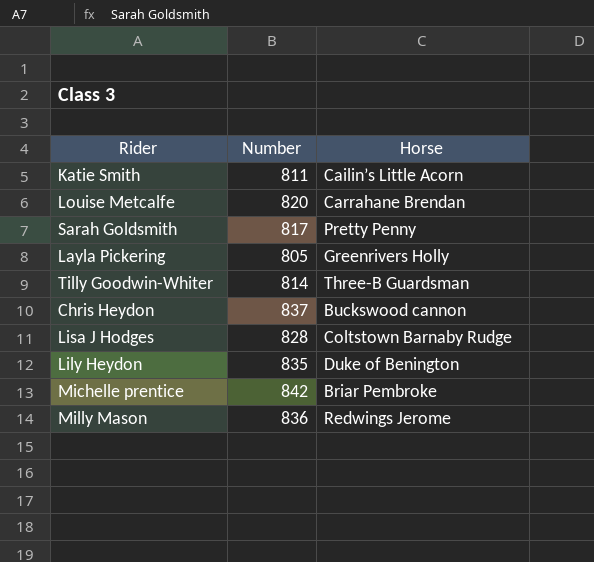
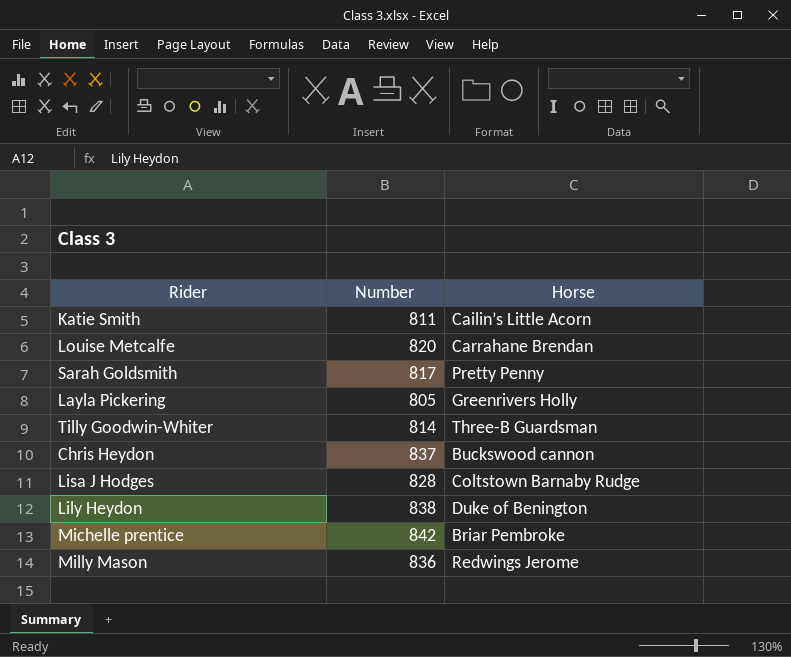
Lily Heydon | Number: 835 -> 838

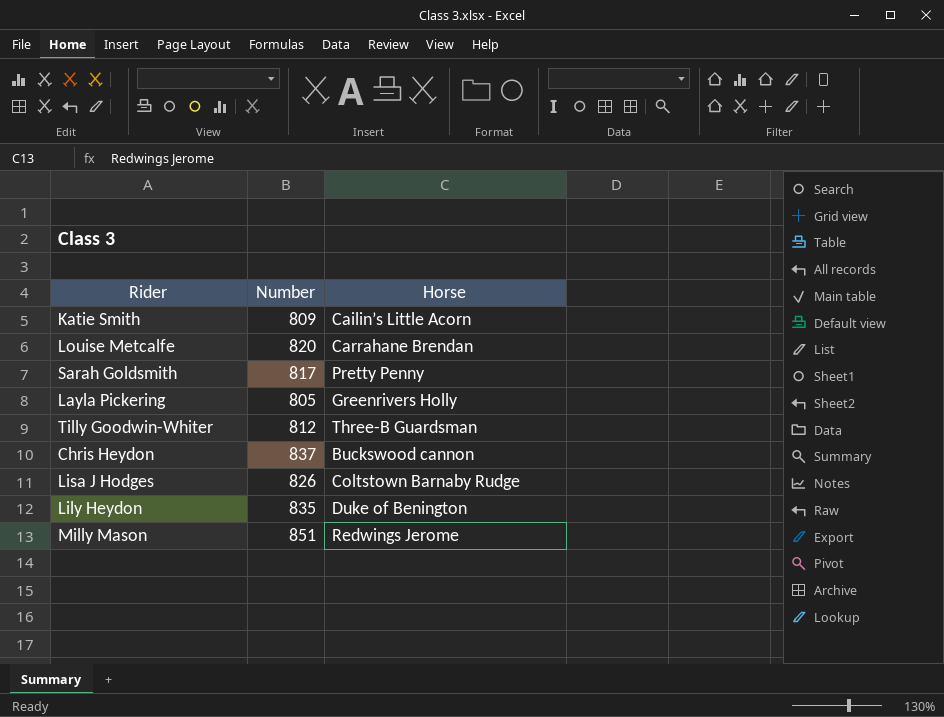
row Michelle prentice: 842 | Briar Pembroke -> none
Katie Smith | Number: 811 -> 809
Tilly Goodwin-Whiter | Number: 814 -> 812
Lisa J Hodges | Number: 828 -> 826
Lily Heydon | Number: 838 -> 835
Milly Mason | Number: 836 -> 851

